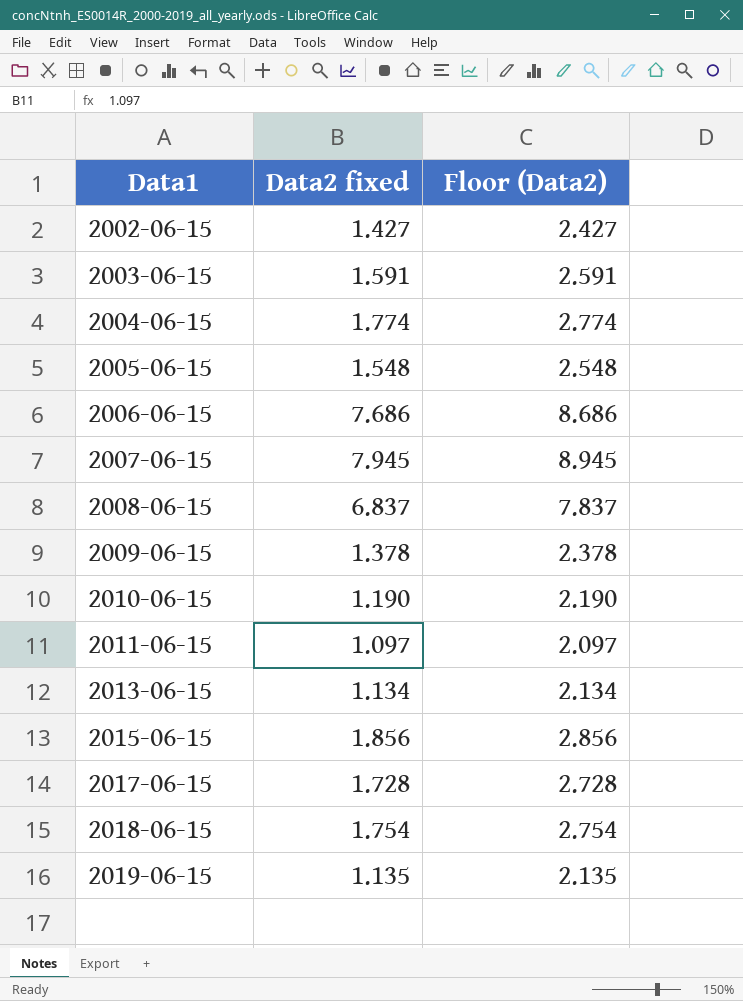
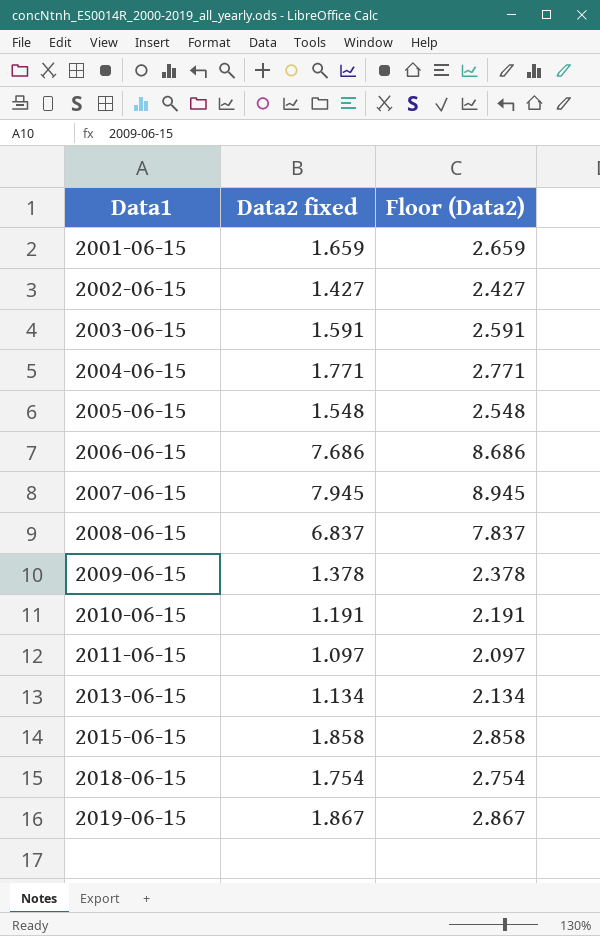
row 2017-06-15: 1.728 | 2.728 -> none
row 2001-06-15: none -> 1.659 | 2.659
2004-06-15 | Data2 fixed: 1.774 -> 1.771
2004-06-15 | Floor (Data2): 2.774 -> 2.771
2010-06-15 | Data2 fixed: 1.190 -> 1.191
2010-06-15 | Floor (Data2): 2.190 -> 2.191
2015-06-15 | Data2 fixed: 1.856 -> 1.858
2015-06-15 | Floor (Data2): 2.856 -> 2.858
2019-06-15 | Data2 fixed: 1.135 -> 1.867
2019-06-15 | Floor (Data2): 2.135 -> 2.867

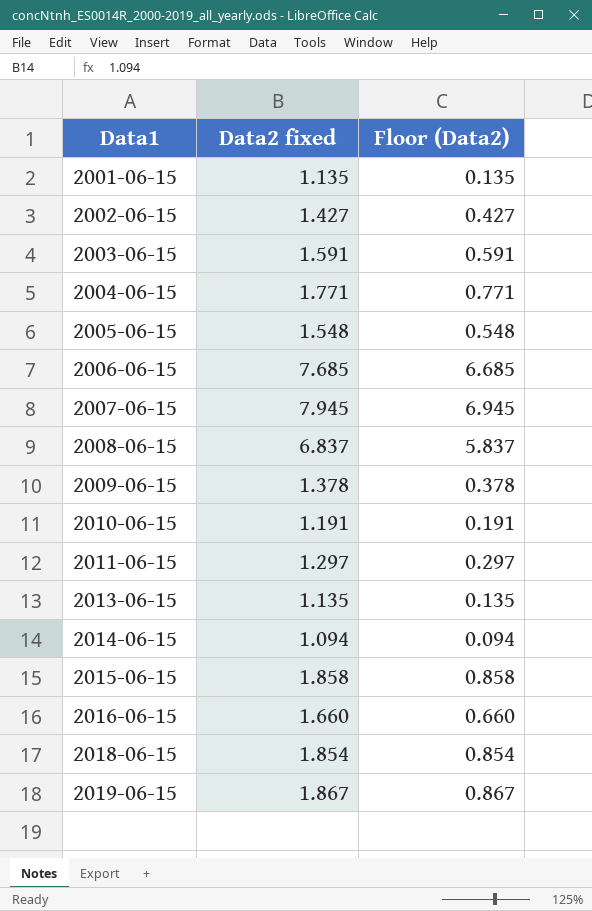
column Floor (Data2) | formula: [Data2 fixed] + 1 -> [Data2 fixed] - 1
2001-06-15 | Data2 fixed: 1.659 -> 1.135
2006-06-15 | Data2 fixed: 7.686 -> 7.685
2011-06-15 | Data2 fixed: 1.097 -> 1.297
2013-06-15 | Data2 fixed: 1.134 -> 1.135
row 2014-06-15: none -> 1.094 | 0.094
row 2016-06-15: none -> 1.660 | 0.660
2018-06-15 | Data2 fixed: 1.754 -> 1.854

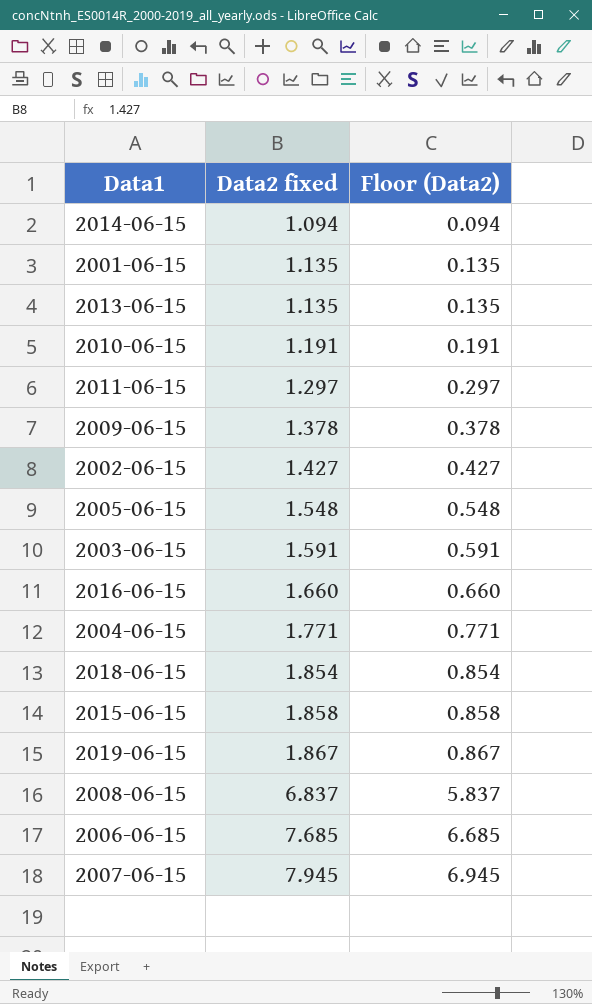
row order: Data1 ascending -> Data2 fixed ascending

